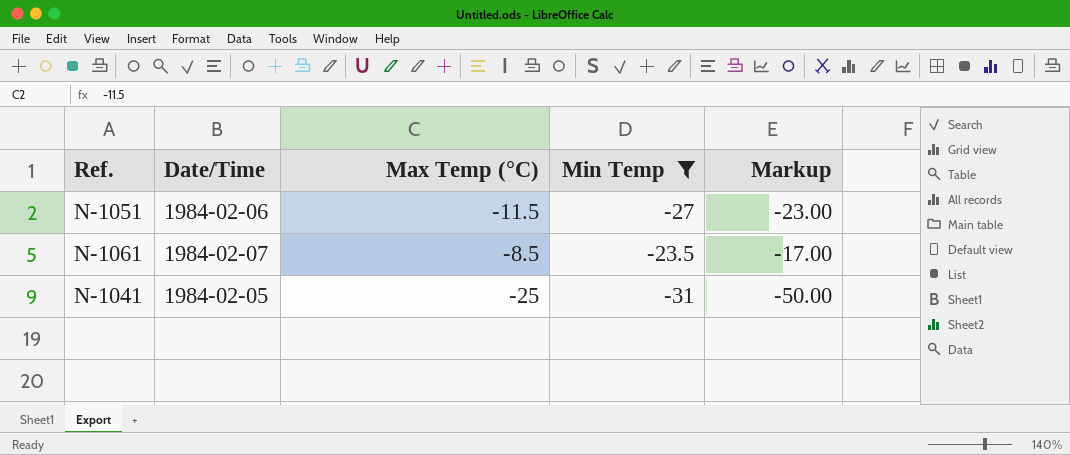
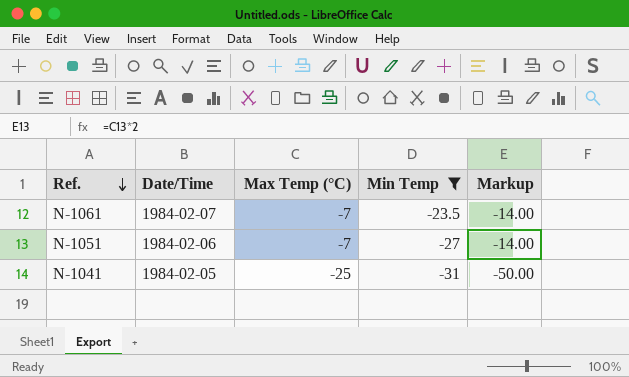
row order: none -> Ref. descending
N-1061 | Max Temp (°C): -8.5 -> -7
N-1061 | Markup: -17.00 -> -14.00
N-1051 | Max Temp (°C): -11.5 -> -7
N-1051 | Markup: -23.00 -> -14.00

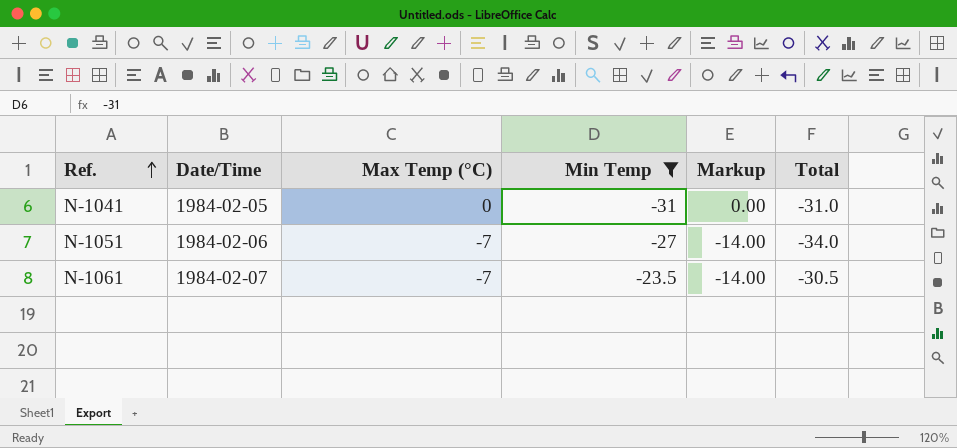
row order: Ref. descending -> Ref. ascending
column Total | formula: none -> [Max Temp (°C)] + [Min Temp]
N-1041 | Max Temp (°C): -25 -> 0
N-1041 | Markup: -50.00 -> 0.00

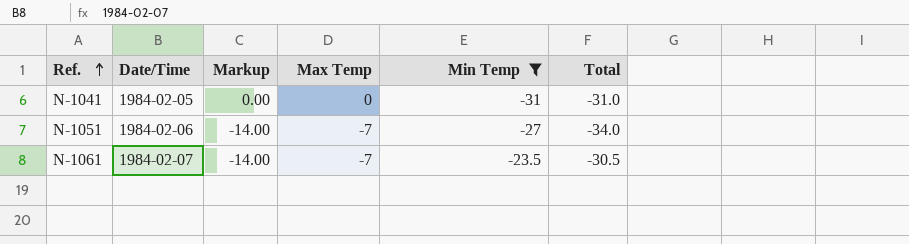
column Markup | position: 5 -> 3
column name: Max Temp (°C) -> Max Temp

